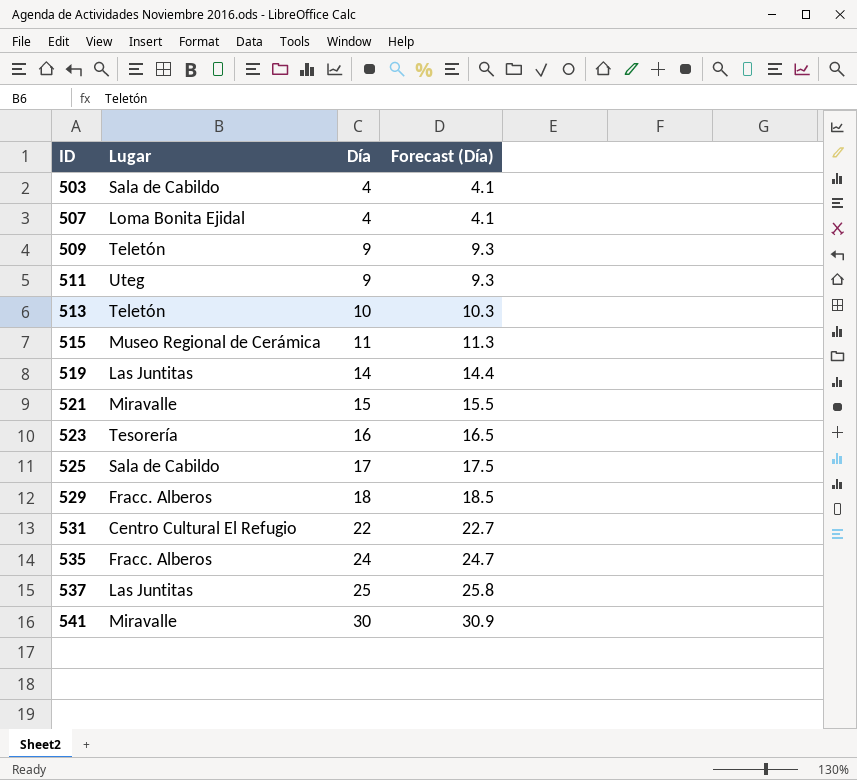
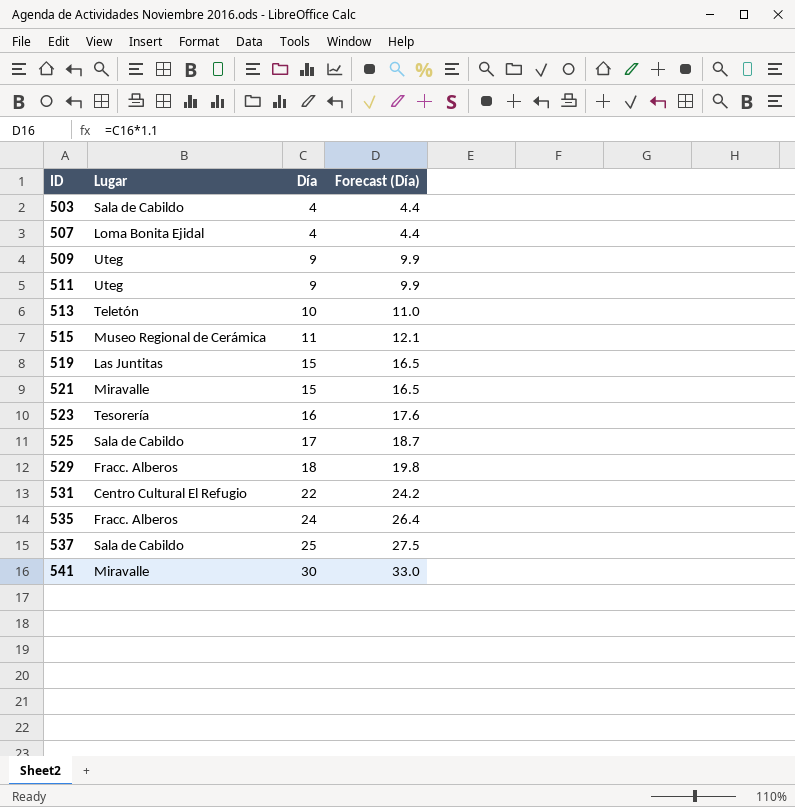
column Forecast (Día) | formula: [Día] * 1.03 -> [Día] * 1.1
509 | Lugar: Teletón -> Uteg
519 | Día: 14 -> 15
537 | Lugar: Las Juntitas -> Sala de Cabildo

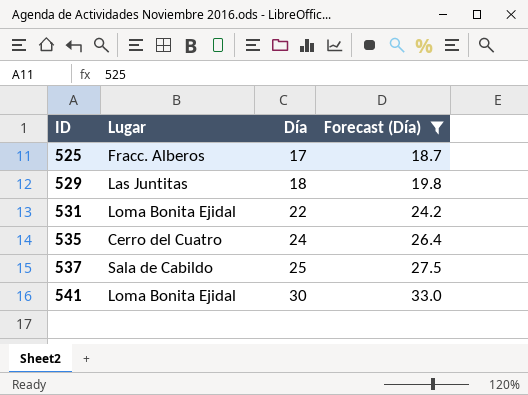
filter: none -> Forecast (Día) >= 18.7
525 | Lugar: Sala de Cabildo -> Fracc. Alberos
529 | Lugar: Fracc. Alberos -> Las Juntitas
531 | Lugar: Centro Cultural El Refugio -> Loma Bonita Ejidal
535 | Lugar: Fracc. Alberos -> Cerro del Cuatro
541 | Lugar: Miravalle -> Loma Bonita Ejidal

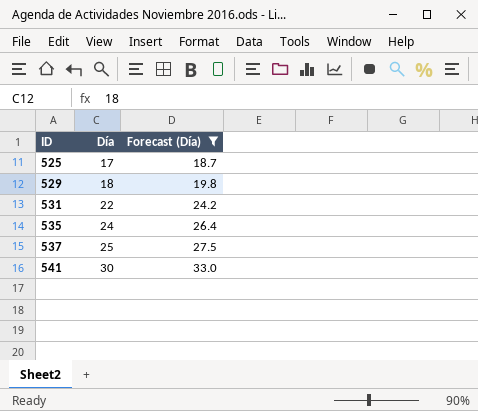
column Lugar | position: 2 -> none

